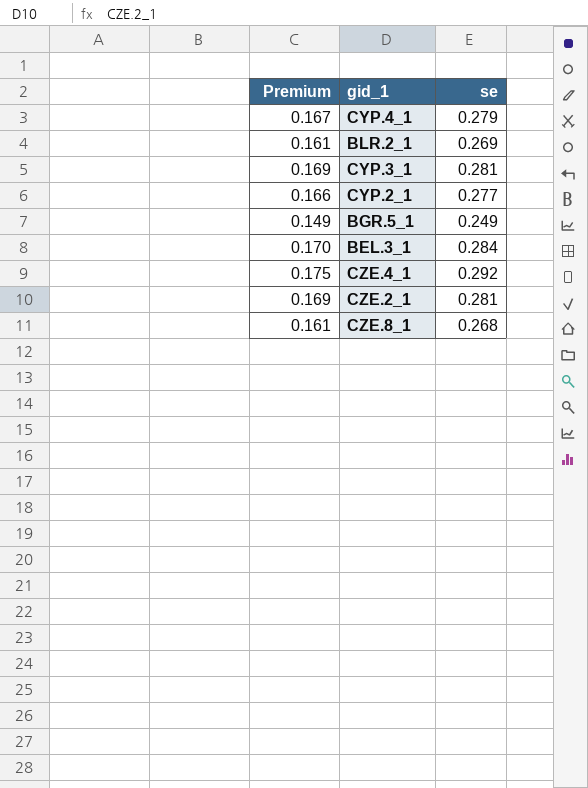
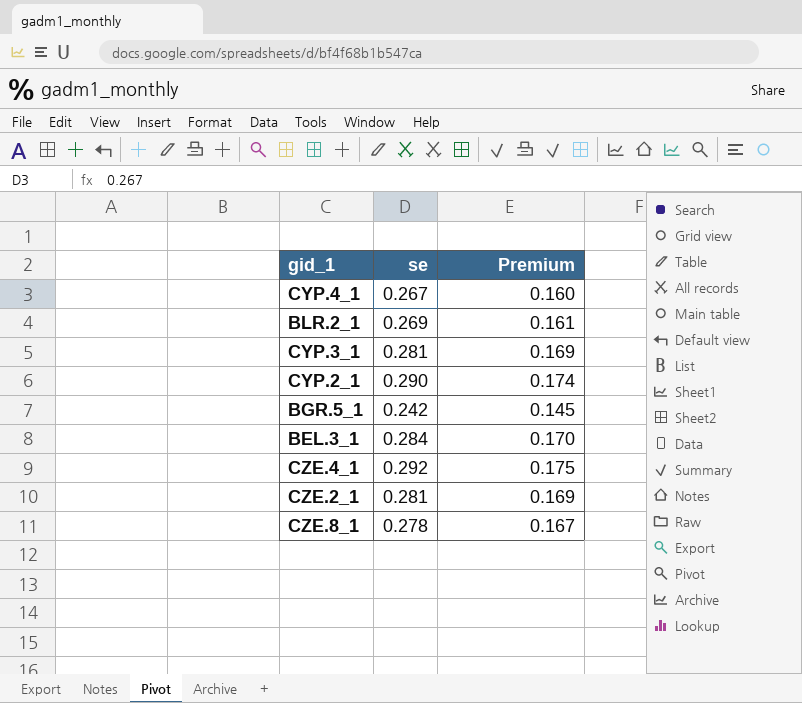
column Premium | position: 1 -> 3
CYP.4_1 | se: 0.279 -> 0.267
CYP.4_1 | Premium: 0.167 -> 0.160
CYP.2_1 | se: 0.277 -> 0.290
CYP.2_1 | Premium: 0.166 -> 0.174
BGR.5_1 | se: 0.249 -> 0.242
BGR.5_1 | Premium: 0.149 -> 0.145
CZE.8_1 | se: 0.268 -> 0.278
CZE.8_1 | Premium: 0.161 -> 0.167

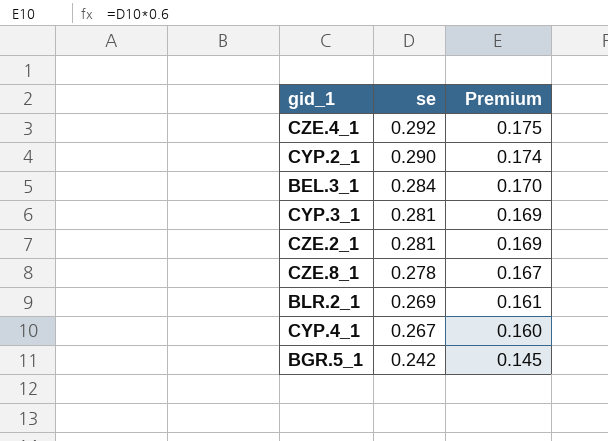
row order: none -> se descending

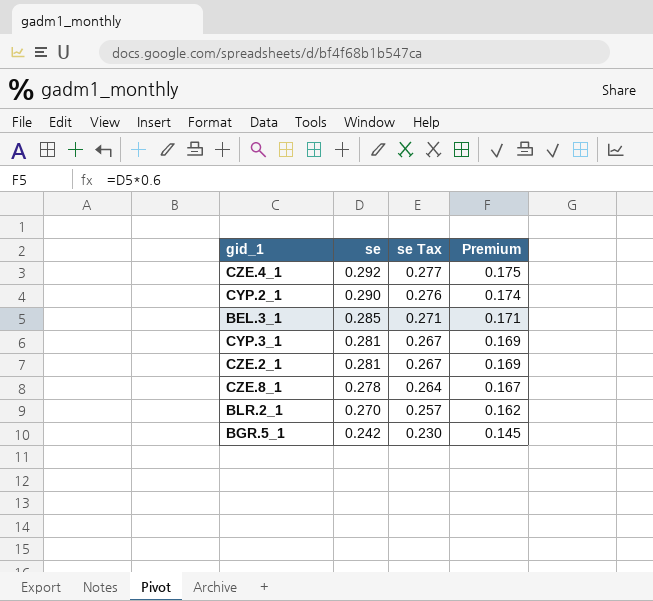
column se Tax | formula: none -> [se] * 0.95
row CYP.4_1: 0.267 | 0.160 -> none
BEL.3_1 | se: 0.284 -> 0.285
BEL.3_1 | Premium: 0.170 -> 0.171
BLR.2_1 | se: 0.269 -> 0.270
BLR.2_1 | Premium: 0.161 -> 0.162

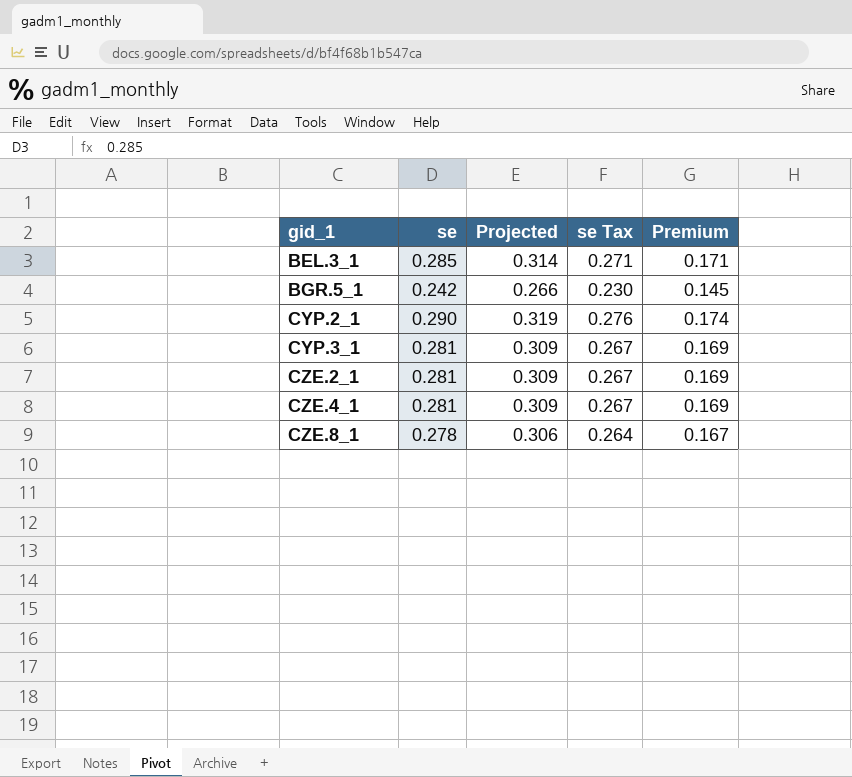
row order: se descending -> gid_1 ascending
column Projected | formula: none -> [se] * 1.1
row BLR.2_1: 0.270 | 0.257 | 0.162 -> none
CZE.4_1 | se: 0.292 -> 0.281
CZE.4_1 | se Tax: 0.277 -> 0.267
CZE.4_1 | Premium: 0.175 -> 0.169

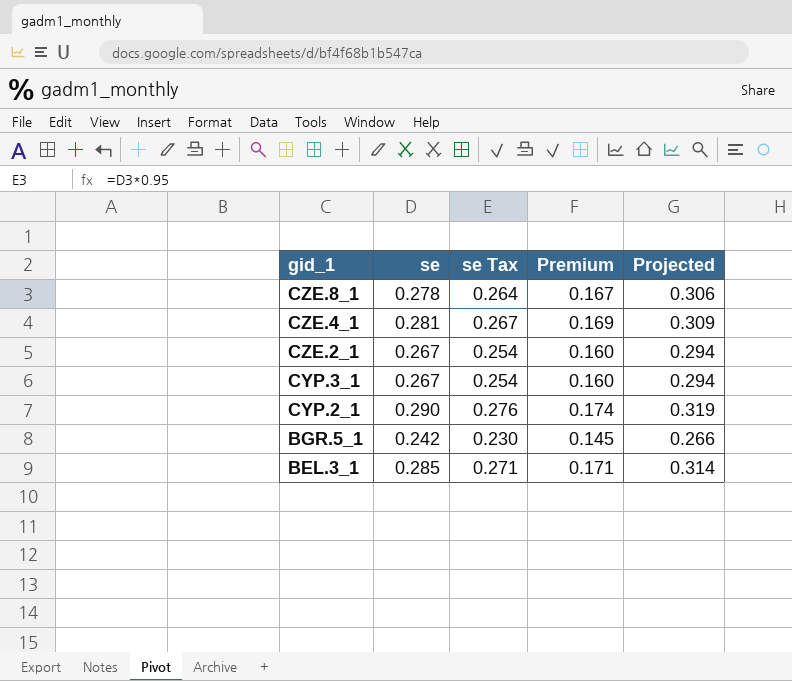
row order: gid_1 ascending -> gid_1 descending
column Projected | position: 3 -> 5
CZE.2_1 | se: 0.281 -> 0.267
CZE.2_1 | se Tax: 0.267 -> 0.254
CZE.2_1 | Premium: 0.169 -> 0.160
CZE.2_1 | Projected: 0.309 -> 0.294
CYP.3_1 | se: 0.281 -> 0.267
CYP.3_1 | se Tax: 0.267 -> 0.254
CYP.3_1 | Premium: 0.169 -> 0.160
CYP.3_1 | Projected: 0.309 -> 0.294

